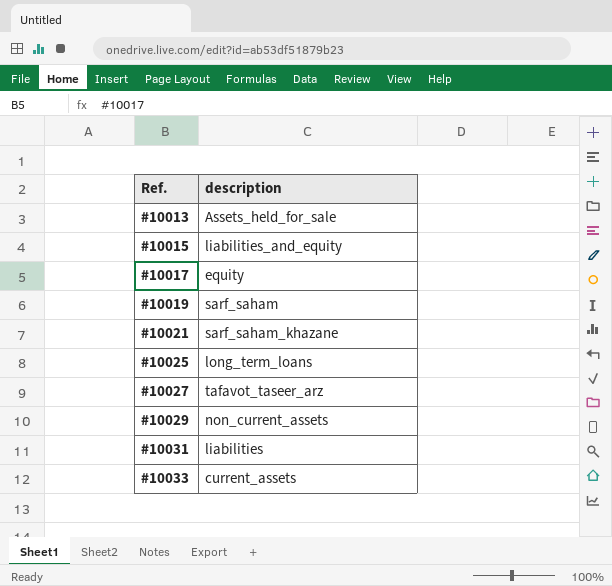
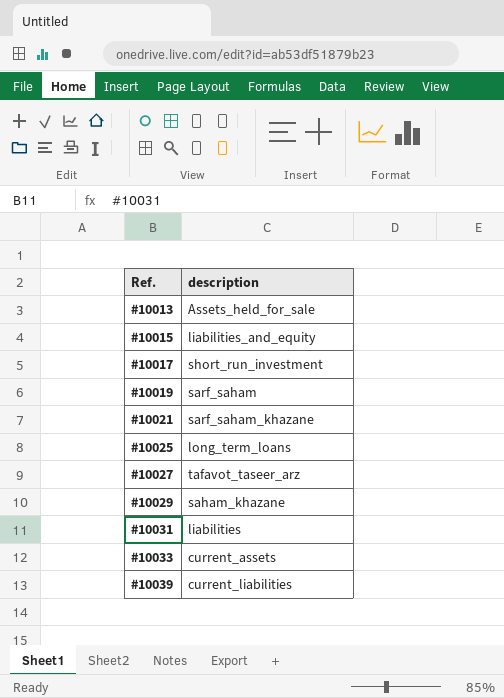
#10017 | description: equity -> short_run_investment
#10029 | description: non_current_assets -> saham_khazane
row #10039: none -> current_liabilities

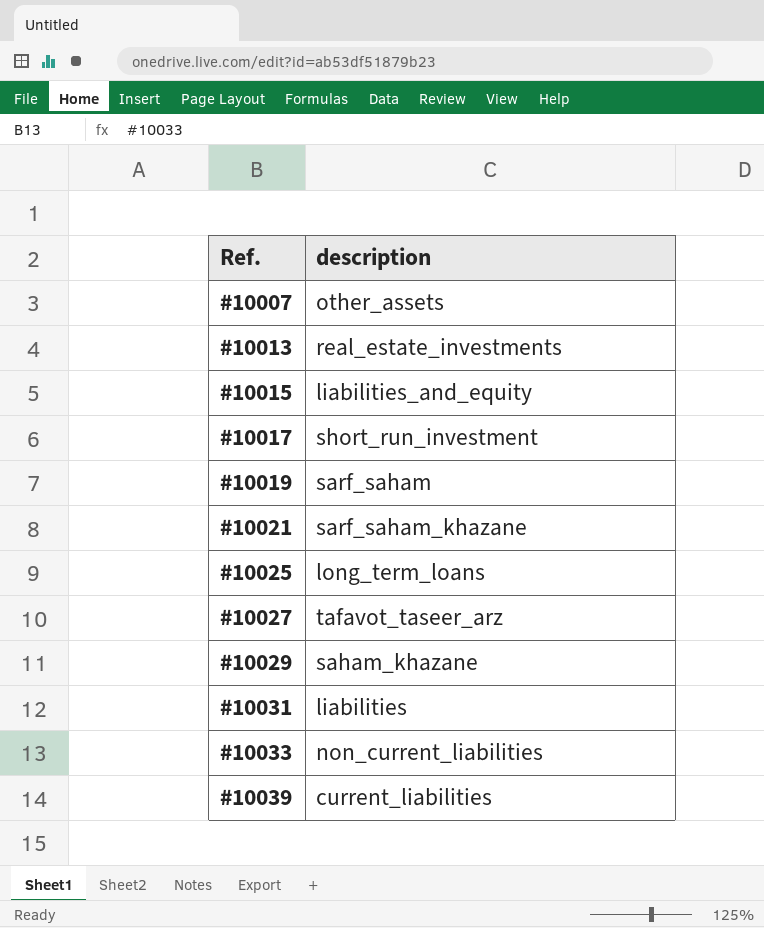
row #10007: none -> other_assets
#10013 | description: Assets_held_for_sale -> real_estate_investments
#10033 | description: current_assets -> non_current_liabilities

